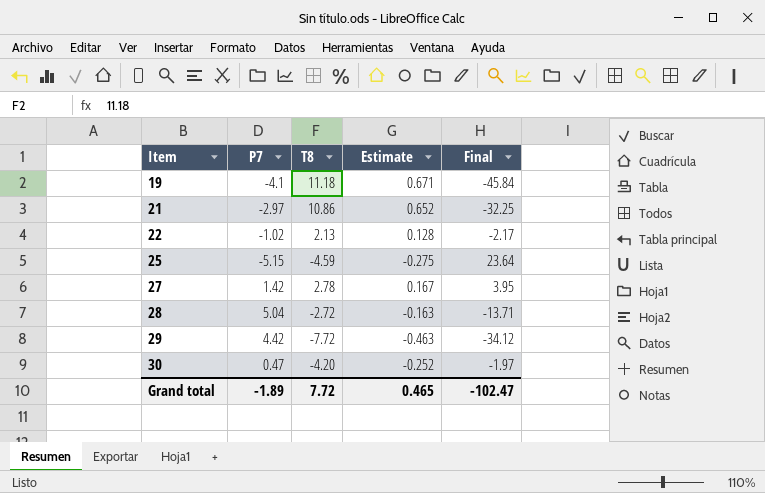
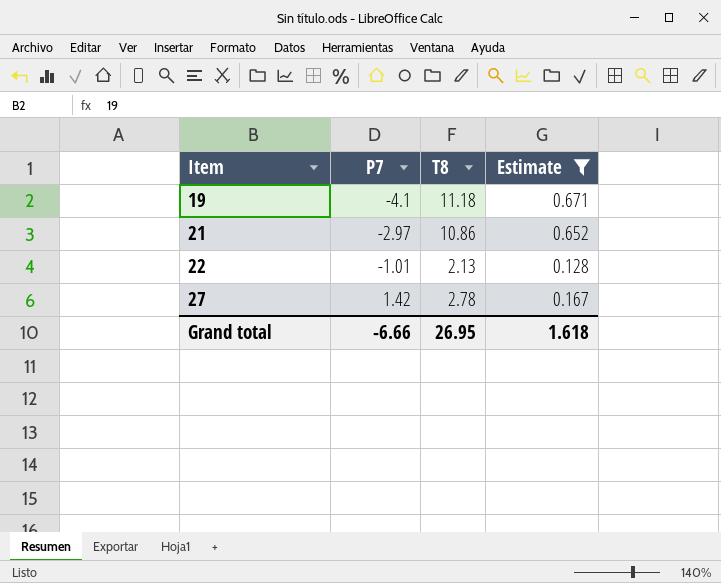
filter: none -> Estimate >= 0.128
column Final | formula: [P7] * [T8] -> none
22 | P7: -1.02 -> -1.01
Grand total | P7: -1.89 -> -6.66
Grand total | T8: 7.72 -> 26.95
Grand total | Estimate: 0.465 -> 1.618

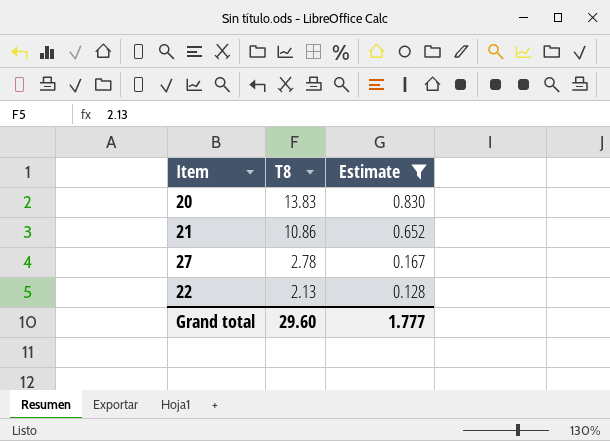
row order: Item ascending -> T8 descending
column P7 | position: 2 -> none
row 19: -4.1 | 11.18 | 0.671 -> none
row 20: none -> 13.83 | 0.830
Grand total | T8: 26.95 -> 29.60
Grand total | Estimate: 1.618 -> 1.777

